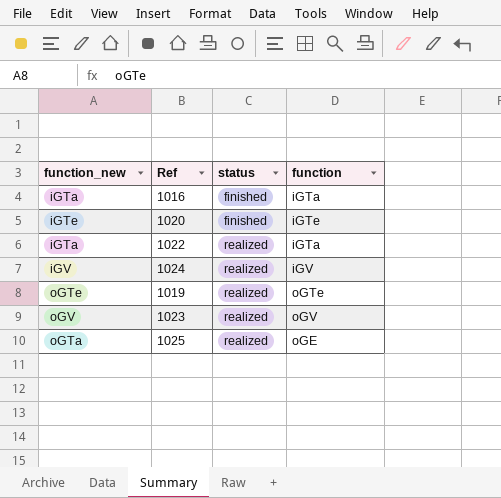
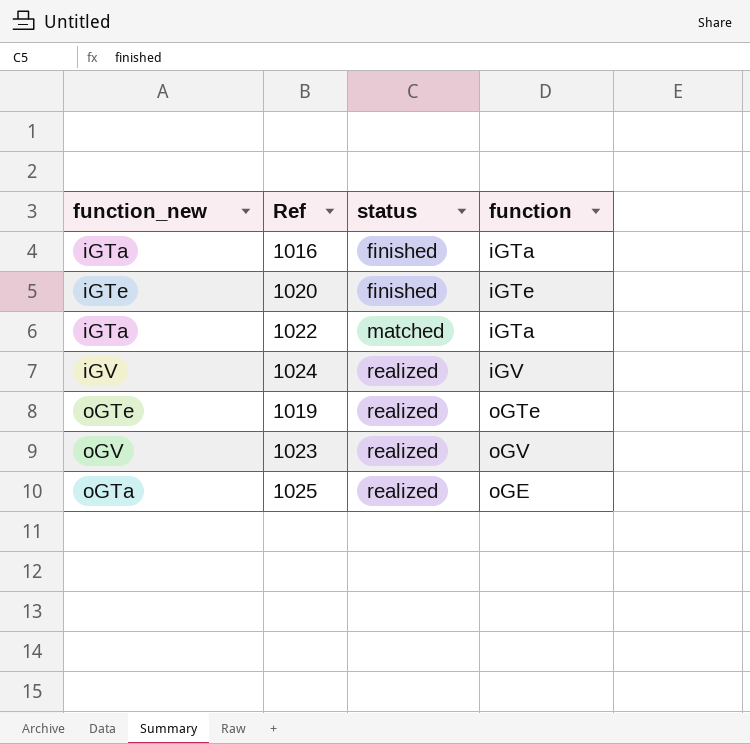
1022 | status: realized -> matched

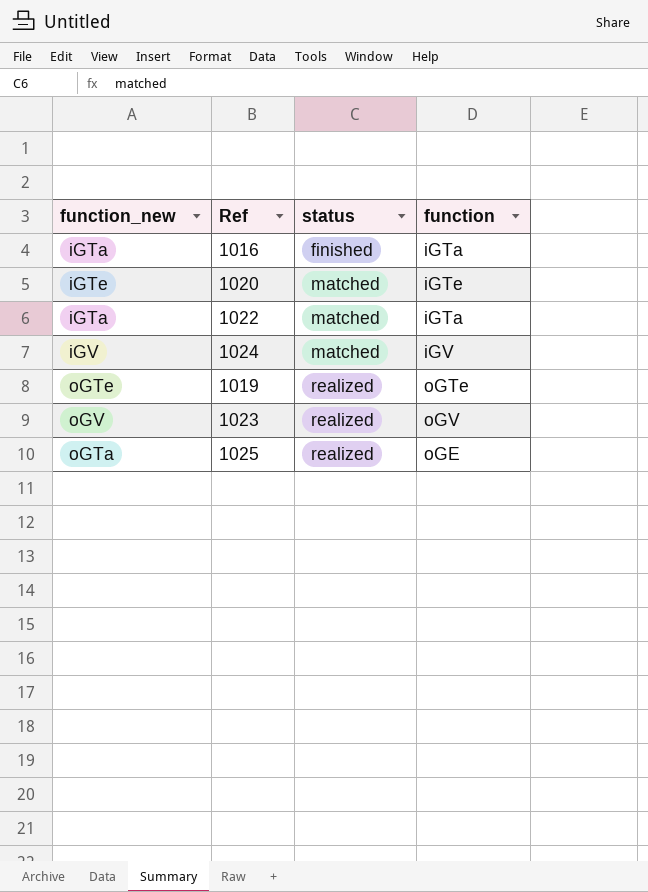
1020 | status: finished -> matched
1024 | status: realized -> matched

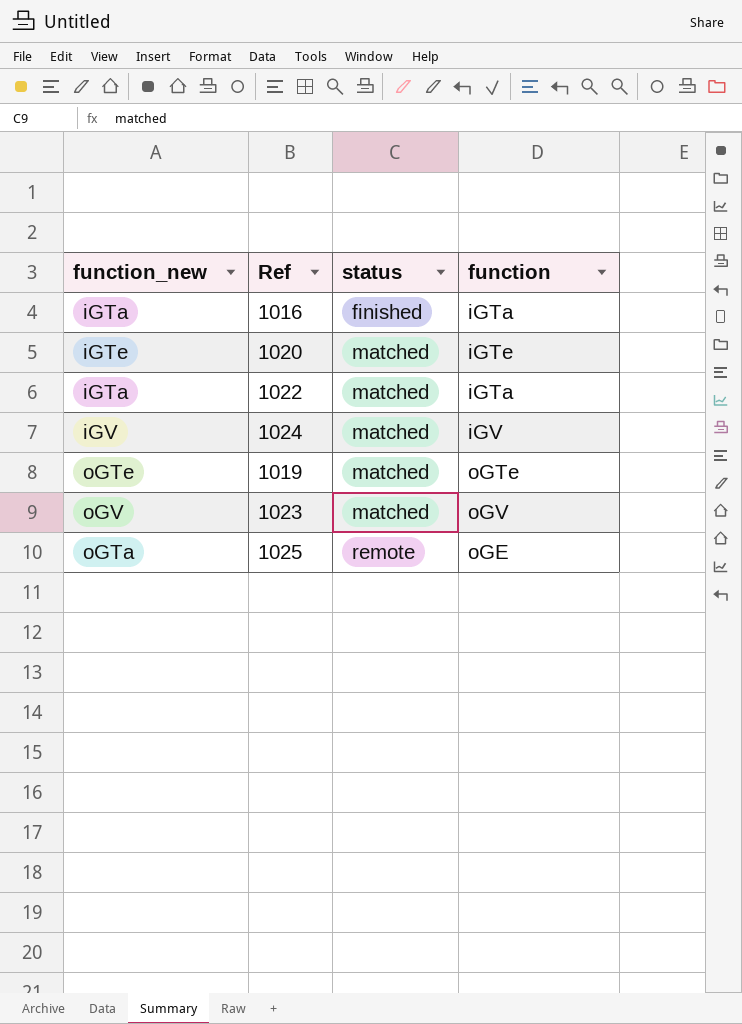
1019 | status: realized -> matched
1023 | status: realized -> matched
1025 | status: realized -> remote

